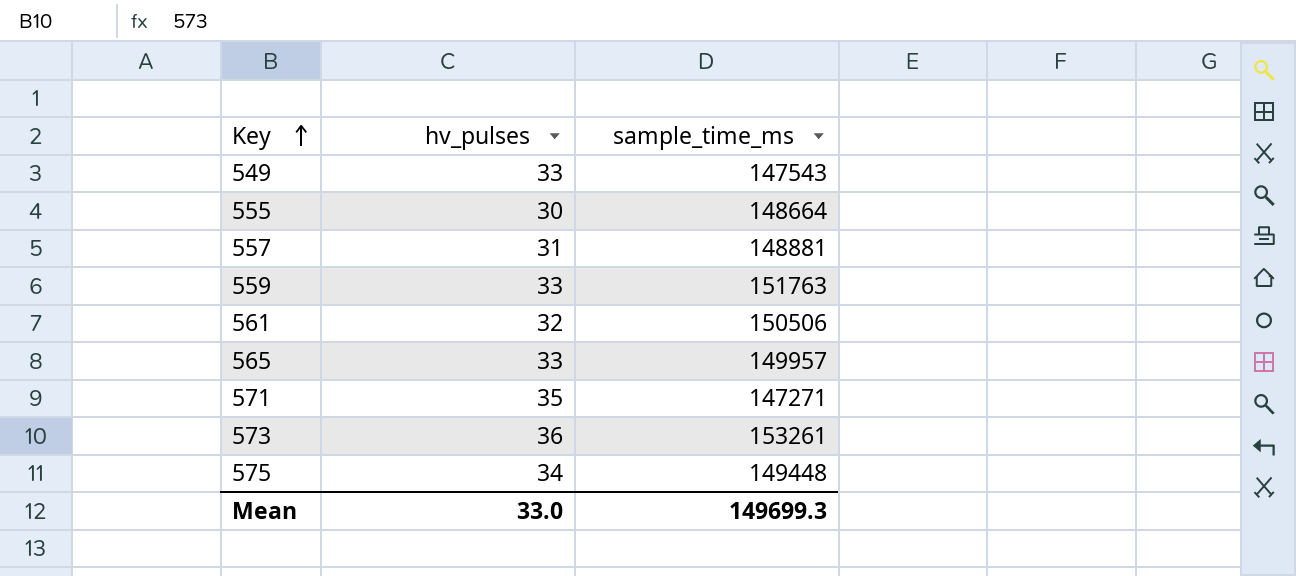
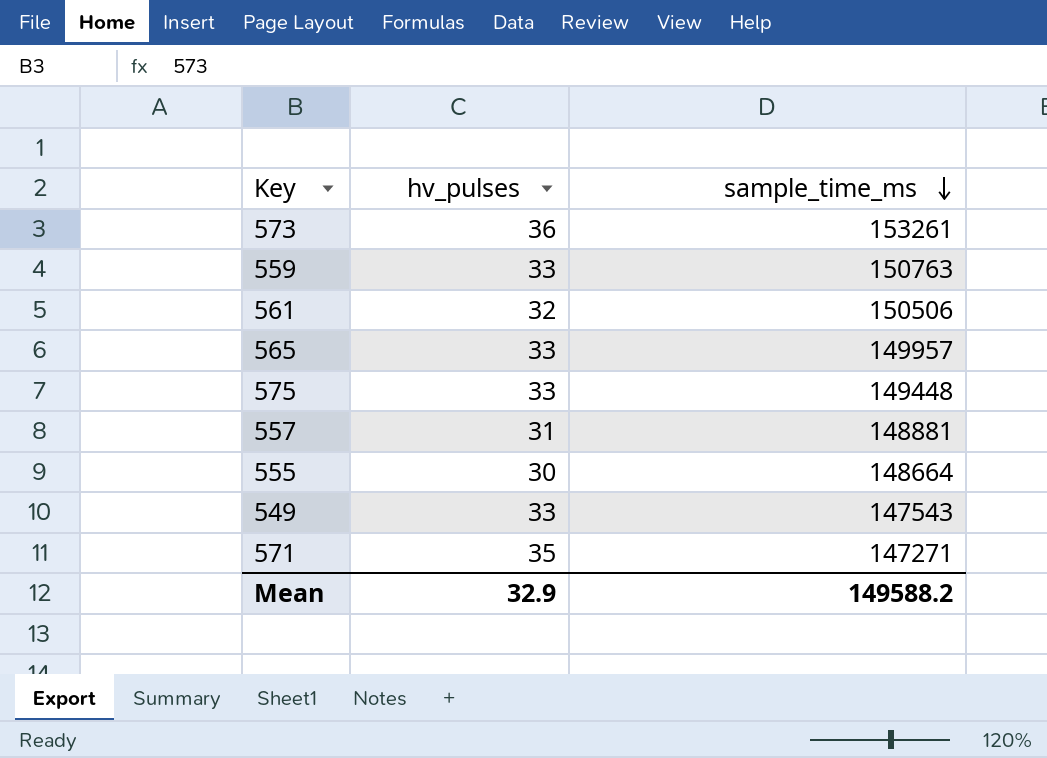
row order: Key ascending -> sample_time_ms descending
559 | sample_time_ms: 151763 -> 150763
575 | hv_pulses: 34 -> 33
Mean | hv_pulses: 33.0 -> 32.9
Mean | sample_time_ms: 149699.3 -> 149588.2

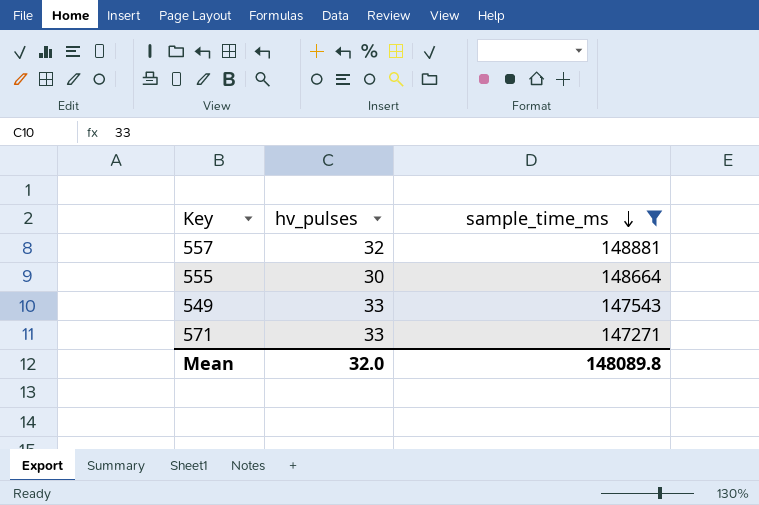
filter: none -> sample_time_ms <= 148881
557 | hv_pulses: 31 -> 32
571 | hv_pulses: 35 -> 33
Mean | hv_pulses: 32.9 -> 32.0
Mean | sample_time_ms: 149588.2 -> 148089.8

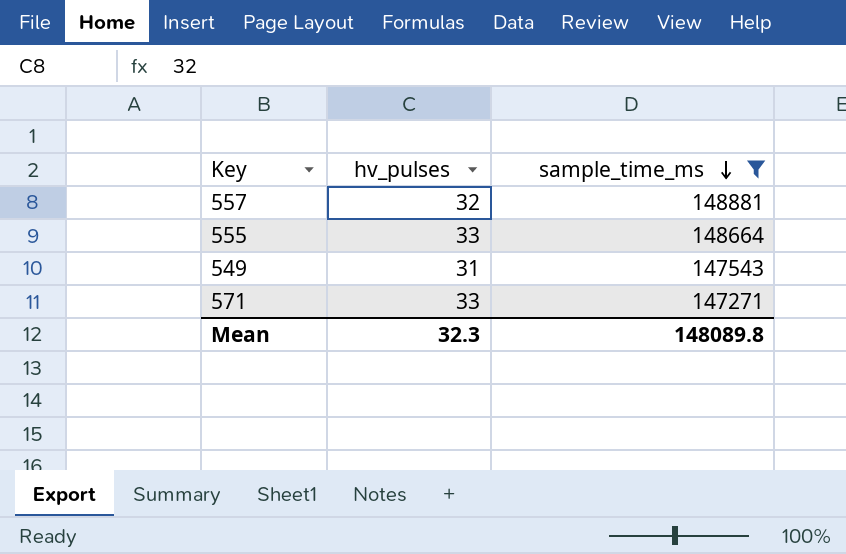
555 | hv_pulses: 30 -> 33
549 | hv_pulses: 33 -> 31
Mean | hv_pulses: 32.0 -> 32.3

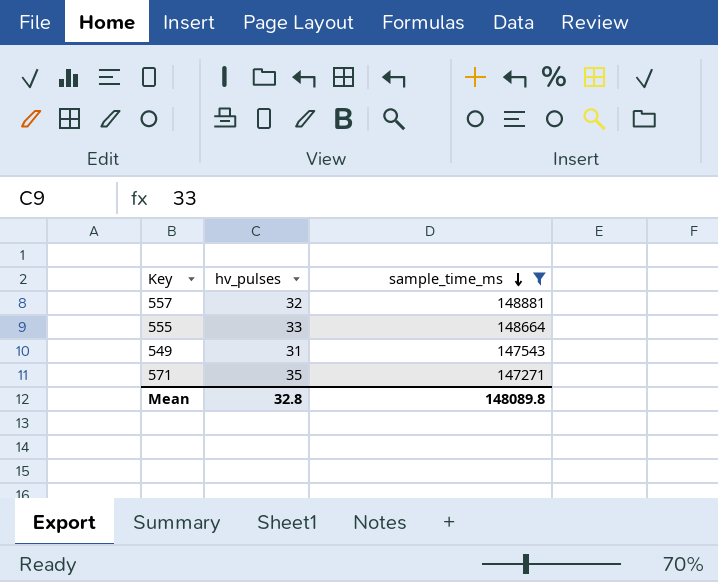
571 | hv_pulses: 33 -> 35
Mean | hv_pulses: 32.3 -> 32.8

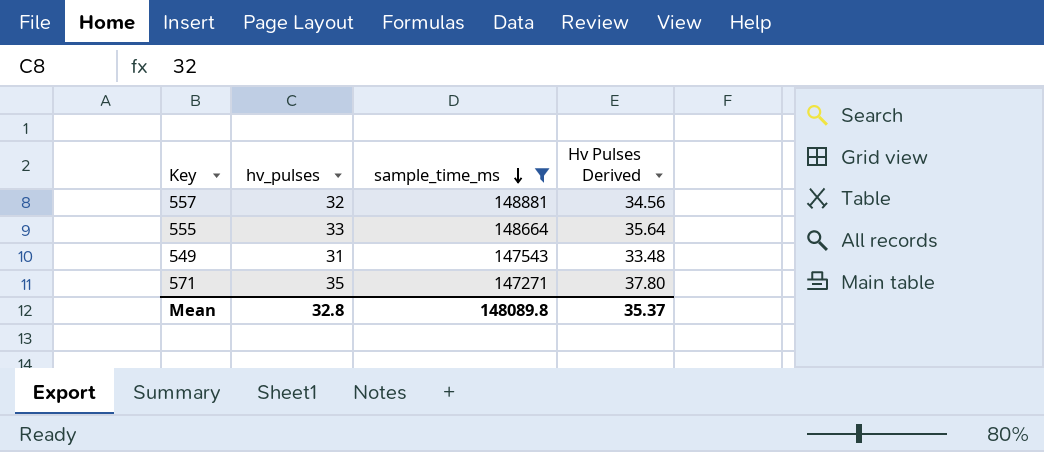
column Hv Pulses Derived | formula: none -> [hv_pulses] * 1.08

